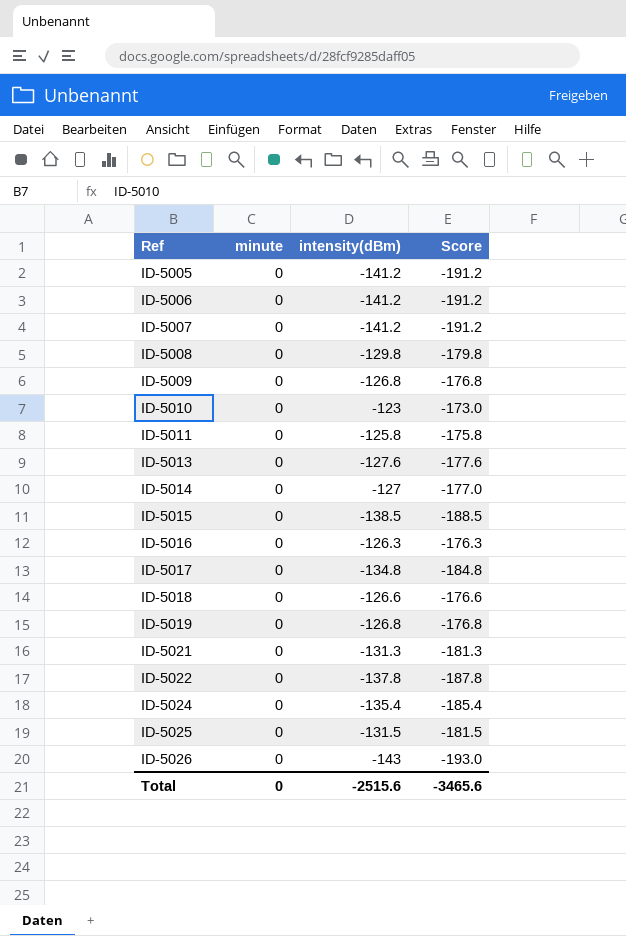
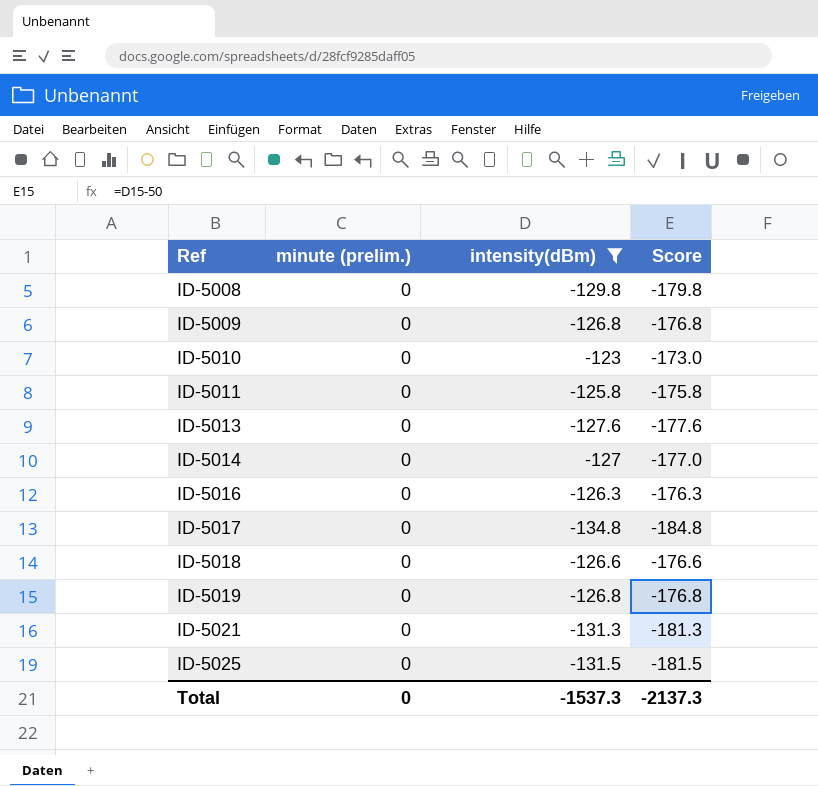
filter: none -> intensity(dBm) >= -134.8
column name: minute -> minute (prelim.)
Total | intensity(dBm): -2515.6 -> -1537.3
Total | Score: -3465.6 -> -2137.3

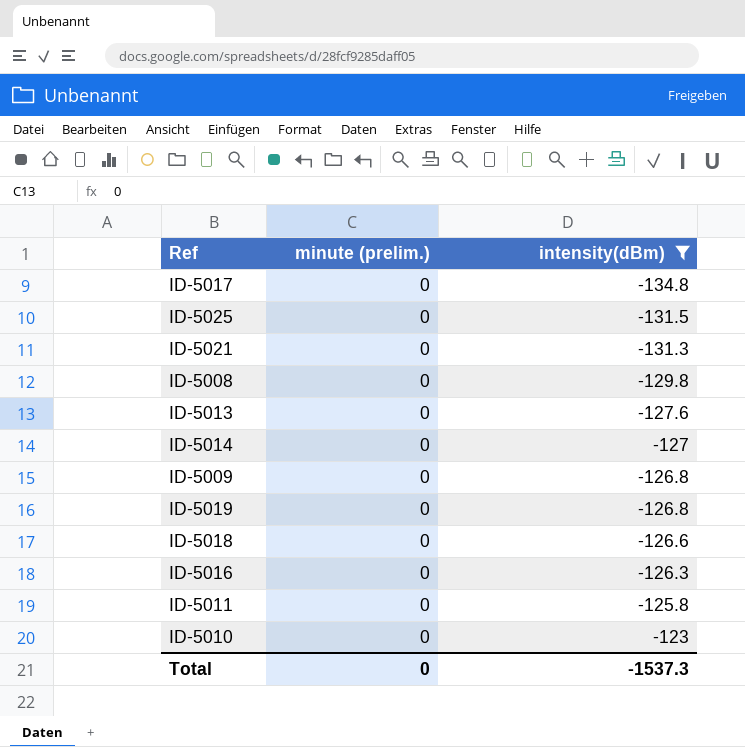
row order: Ref ascending -> intensity(dBm) ascending
column Score | formula: [intensity(dBm)] - 50 -> none

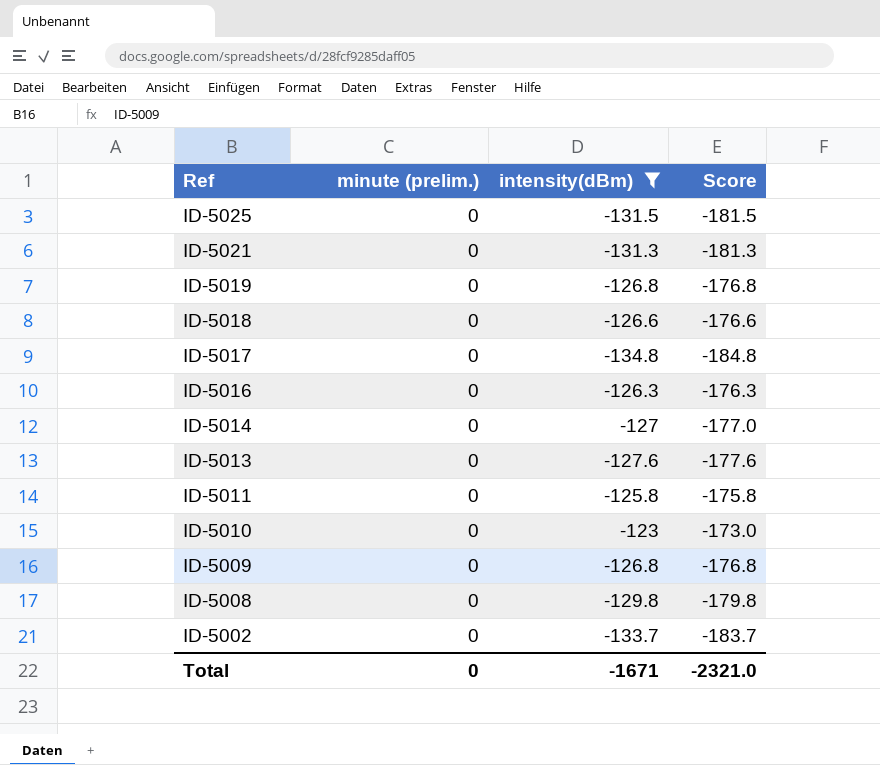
row order: intensity(dBm) ascending -> Ref descending
column Score | formula: none -> [intensity(dBm)] - 50
row ID-5002: none -> 0 | -133.7 | -183.7
Total | intensity(dBm): -1537.3 -> -1671

